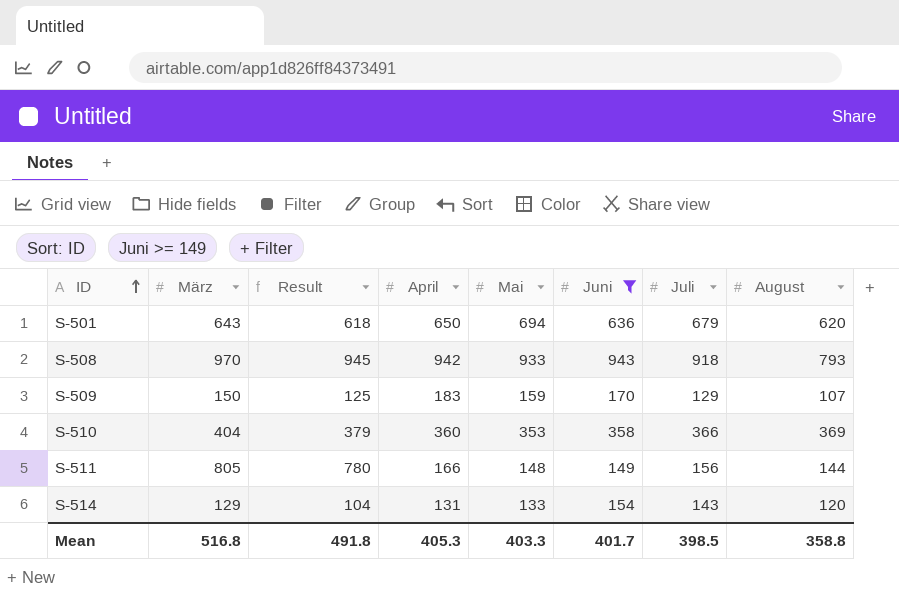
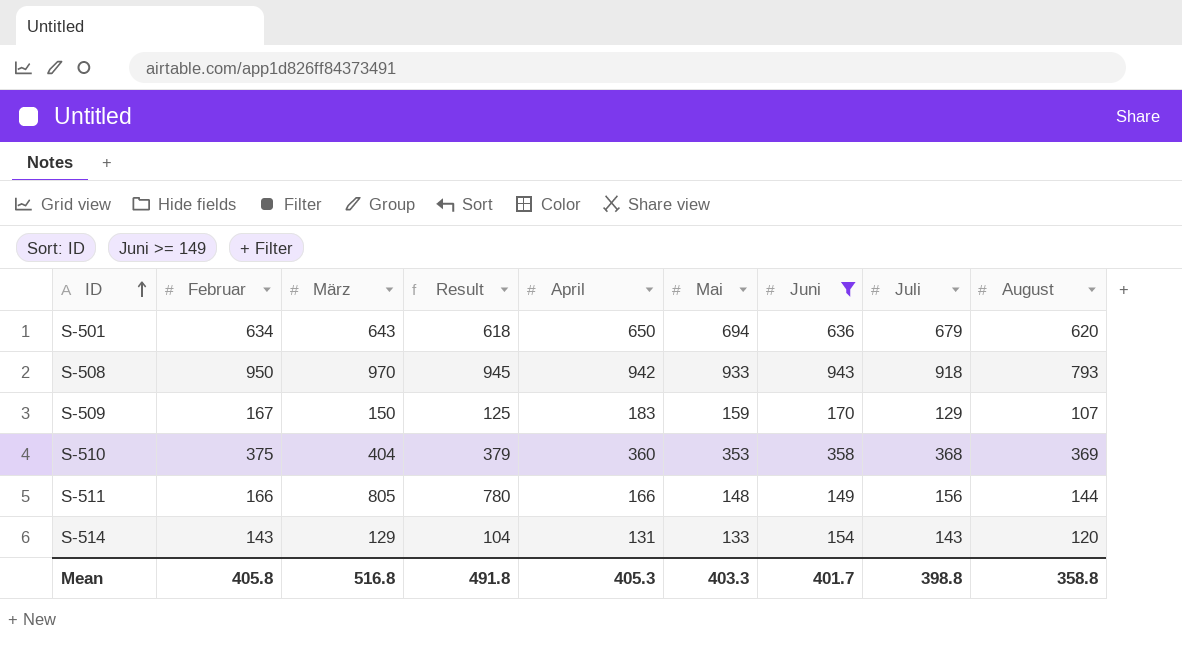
column Februar | position: none -> 2
S-510 | Juli: 366 -> 368
Mean | Juli: 398.5 -> 398.8

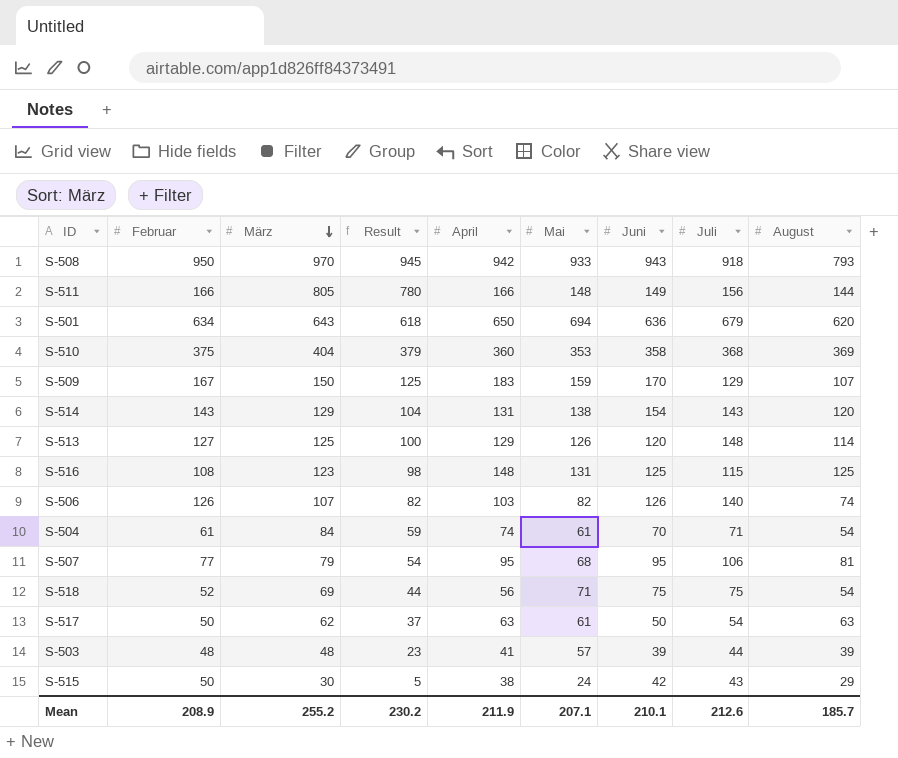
filter: Juni >= 149 -> none
row order: ID ascending -> März descending
S-514 | Mai: 133 -> 138
Mean | Februar: 405.8 -> 208.9
Mean | März: 516.8 -> 255.2
Mean | Result: 491.8 -> 230.2
Mean | April: 405.3 -> 211.9
Mean | Mai: 403.3 -> 207.1
Mean | Juni: 401.7 -> 210.1
Mean | Juli: 398.8 -> 212.6
Mean | August: 358.8 -> 185.7

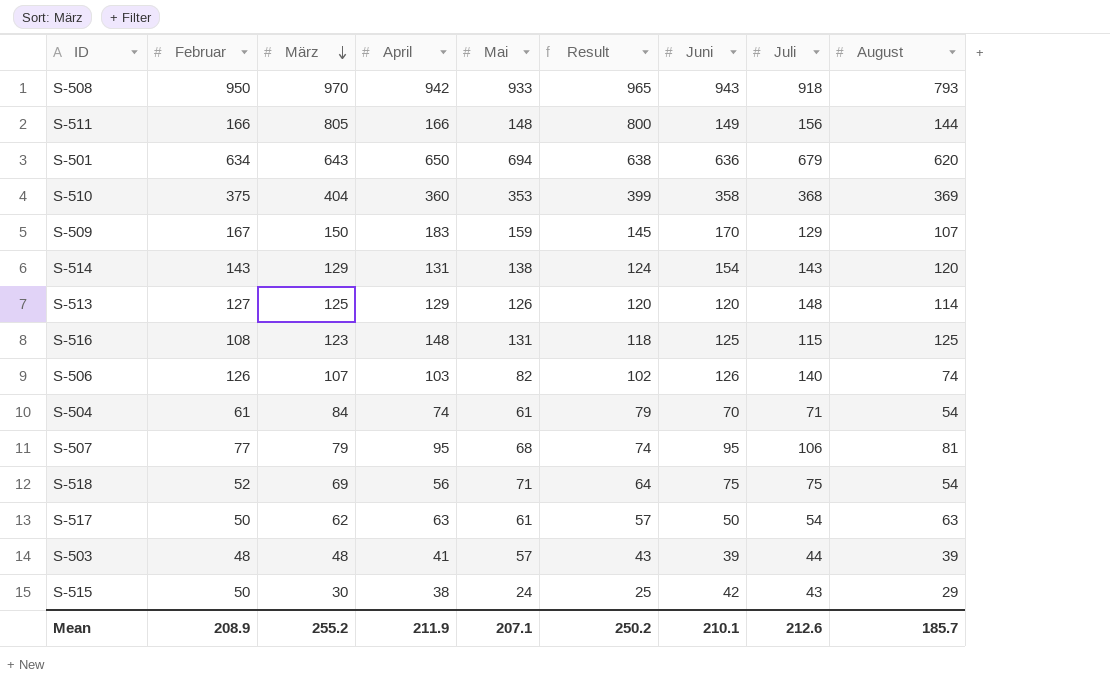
column Result | formula: [März] - 25 -> [März] - 5
column Result | position: 4 -> 6
Mean | Result: 230.2 -> 250.2

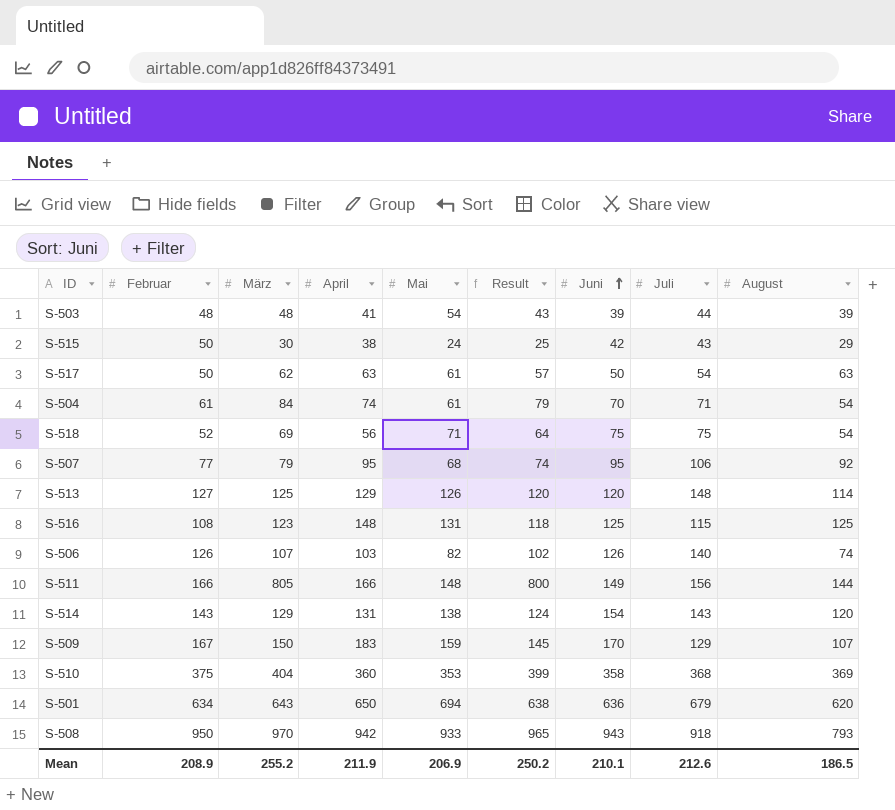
row order: März descending -> Juni ascending
S-503 | Mai: 57 -> 54
S-507 | August: 81 -> 92
Mean | Mai: 207.1 -> 206.9
Mean | August: 185.7 -> 186.5

